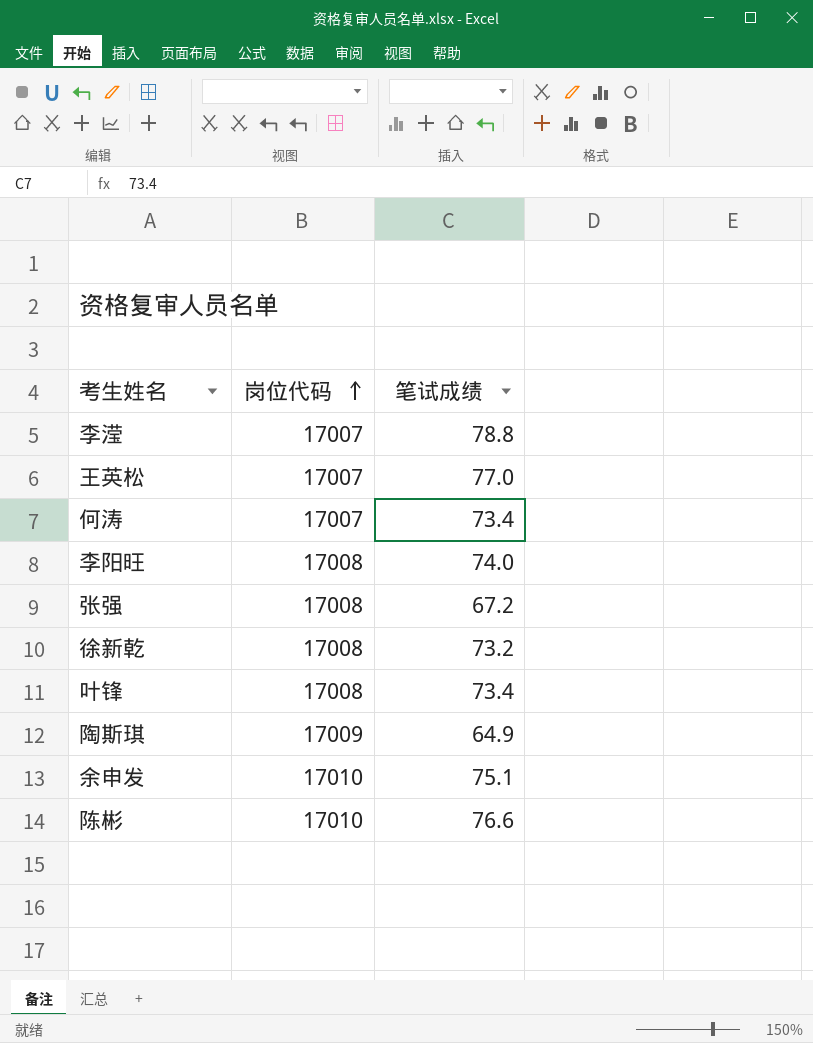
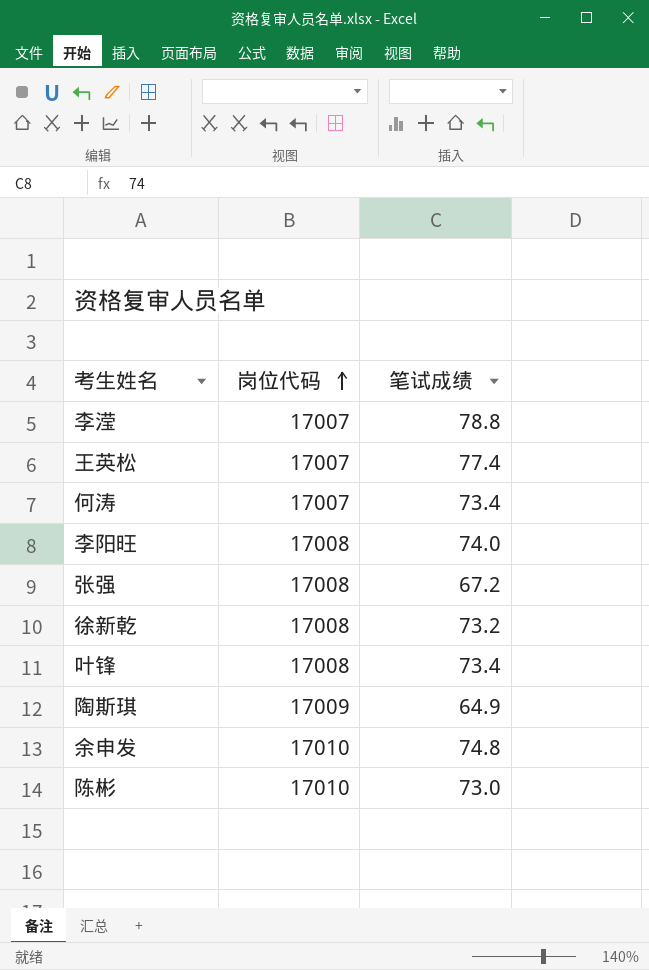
王英松 | 笔试成绩: 77.0 -> 77.4
余申发 | 笔试成绩: 75.1 -> 74.8
陈彬 | 笔试成绩: 76.6 -> 73.0

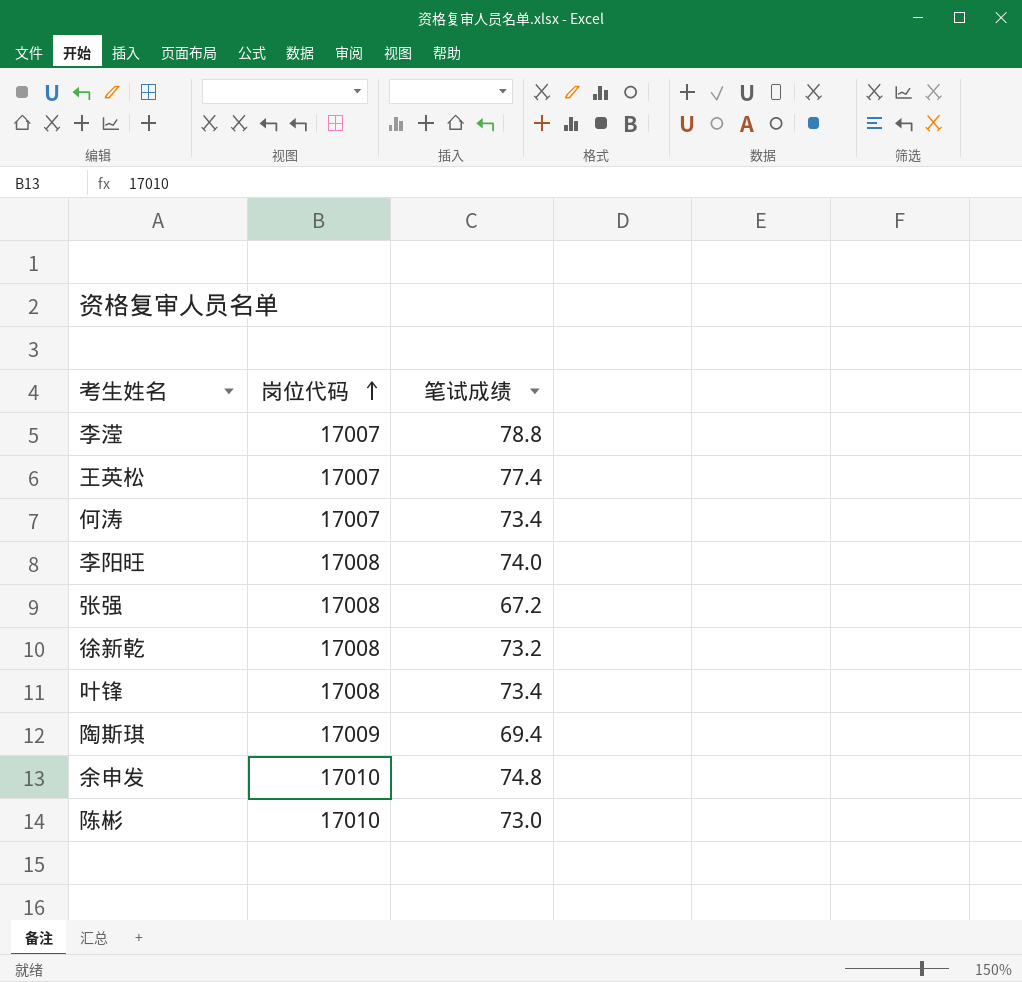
陶斯琪 | 笔试成绩: 64.9 -> 69.4

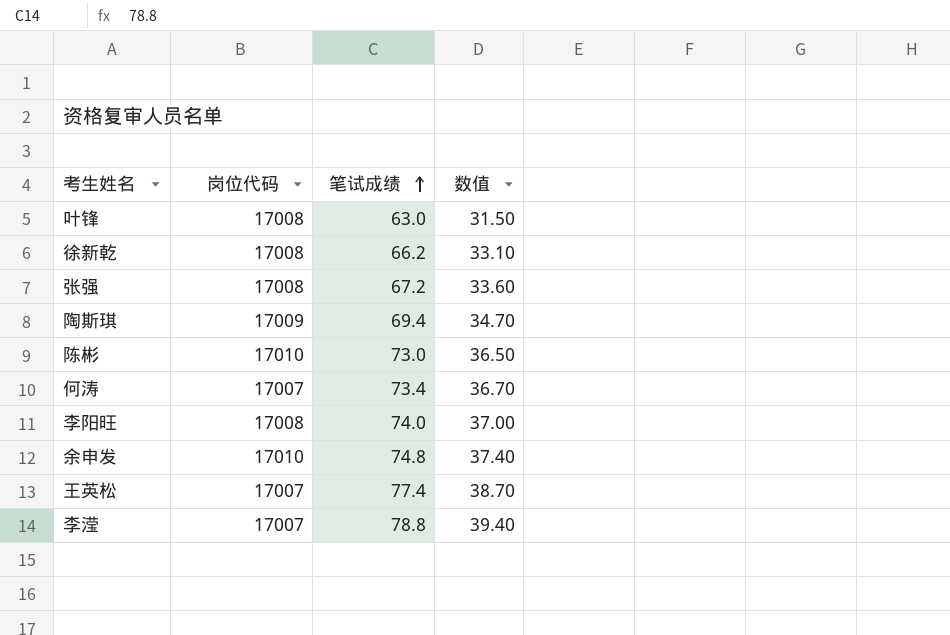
row order: 岗位代码 ascending -> 笔试成绩 ascending
column 数值 | formula: none -> [笔试成绩] * 0.5
叶锋 | 笔试成绩: 73.4 -> 63.0
徐新乾 | 笔试成绩: 73.2 -> 66.2

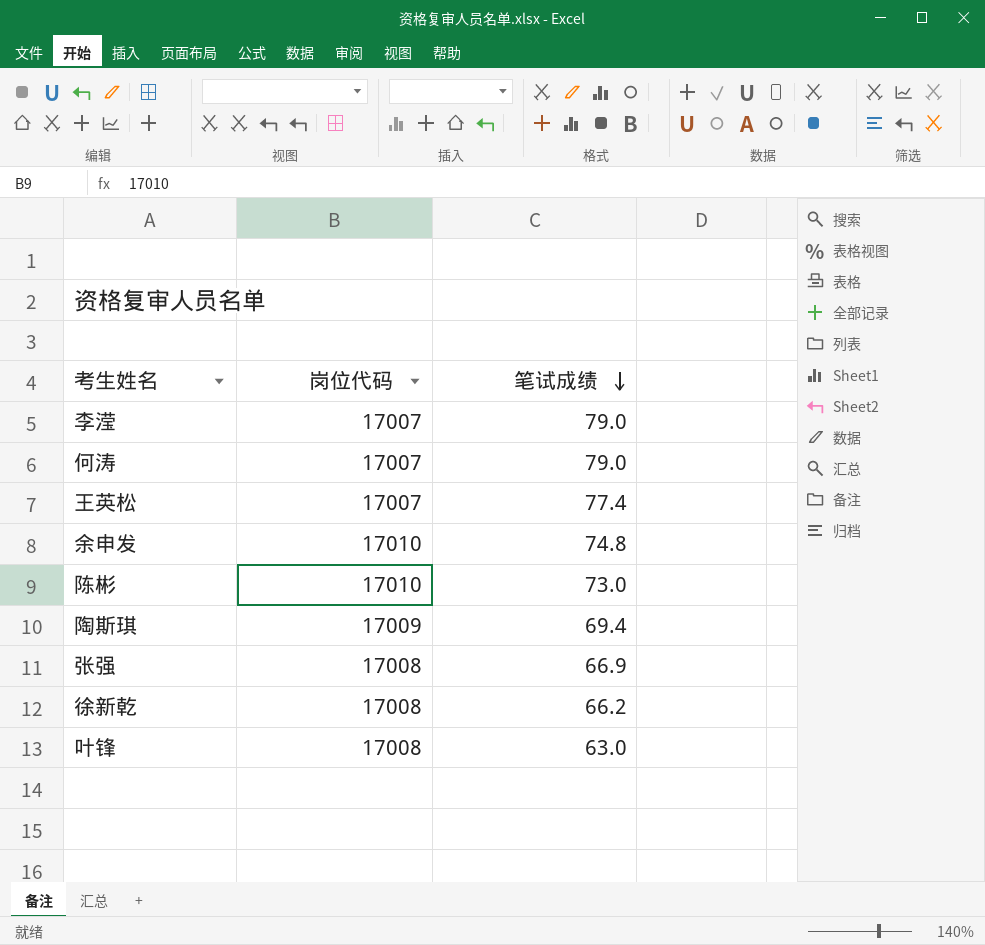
row order: 笔试成绩 ascending -> 笔试成绩 descending
column 数值 | formula: [笔试成绩] * 0.5 -> none
row 李阳旺: 17008 | 74.0 | 37.00 -> none
李滢 | 笔试成绩: 78.8 -> 79.0
何涛 | 笔试成绩: 73.4 -> 79.0
张强 | 笔试成绩: 67.2 -> 66.9

